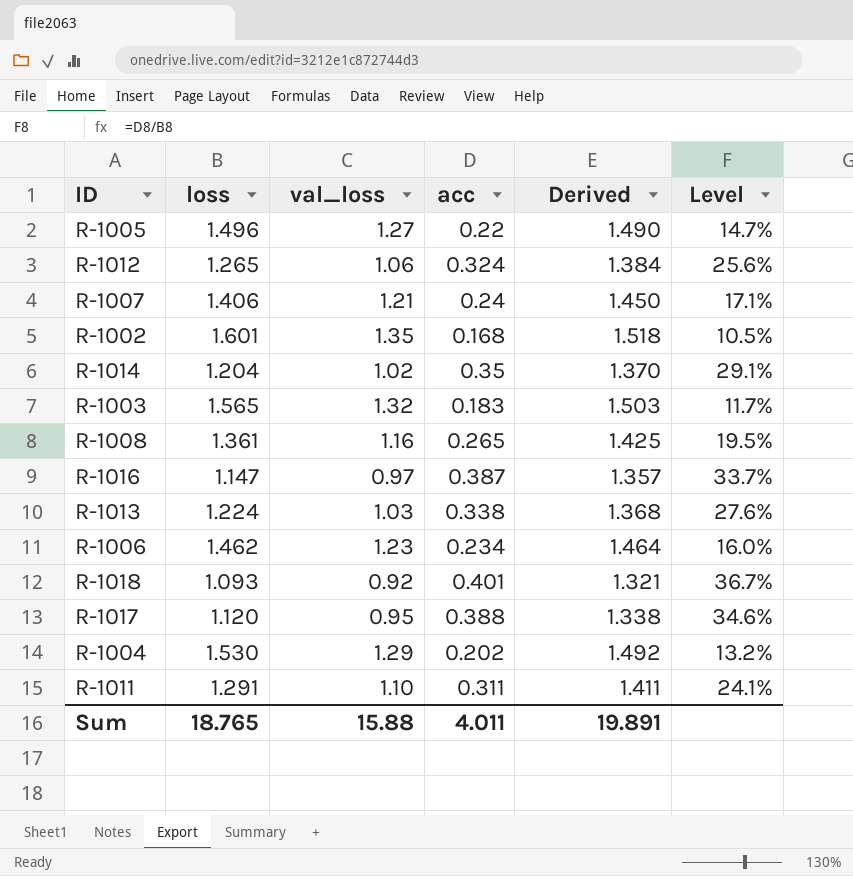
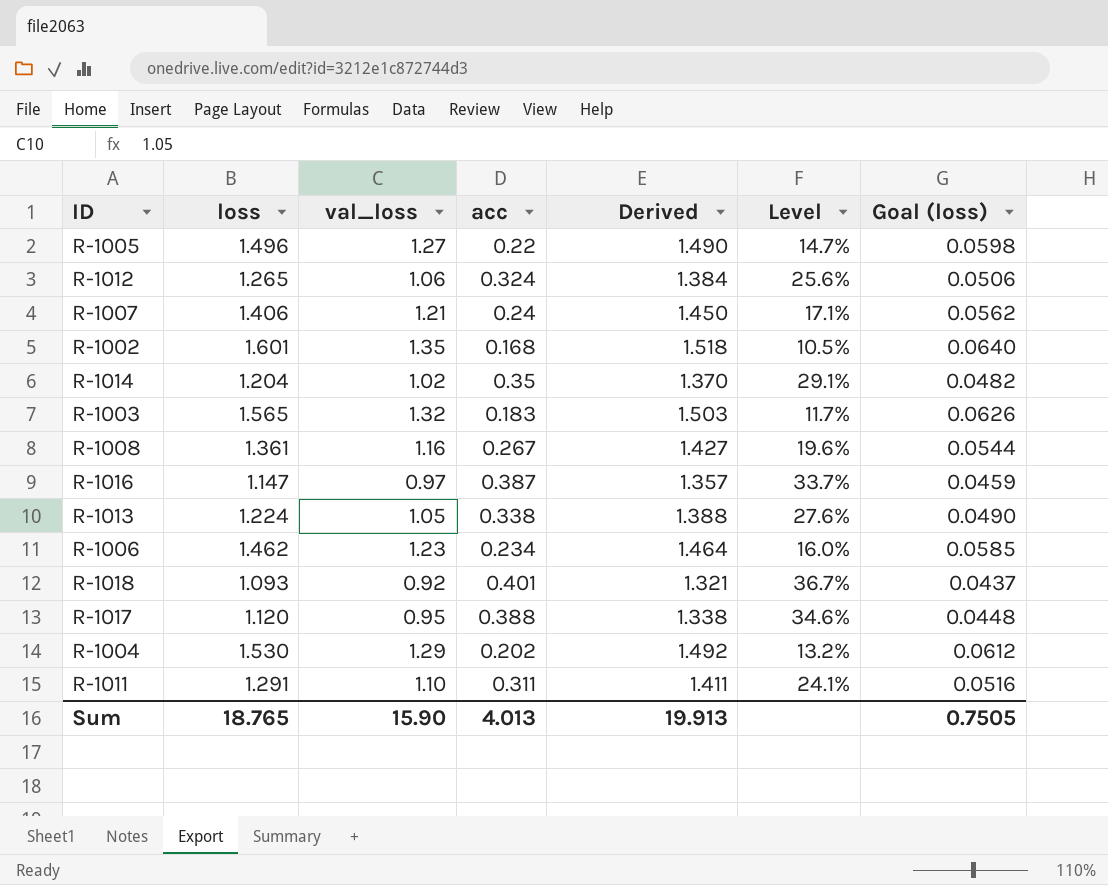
column Goal (loss) | formula: none -> [loss] * 0.04
R-1008 | acc: 0.265 -> 0.267
R-1008 | Derived: 1.425 -> 1.427
R-1008 | Level: 19.5% -> 19.6%
R-1013 | val_loss: 1.03 -> 1.05
R-1013 | Derived: 1.368 -> 1.388
Sum | val_loss: 15.88 -> 15.90
Sum | acc: 4.011 -> 4.013
Sum | Derived: 19.891 -> 19.913

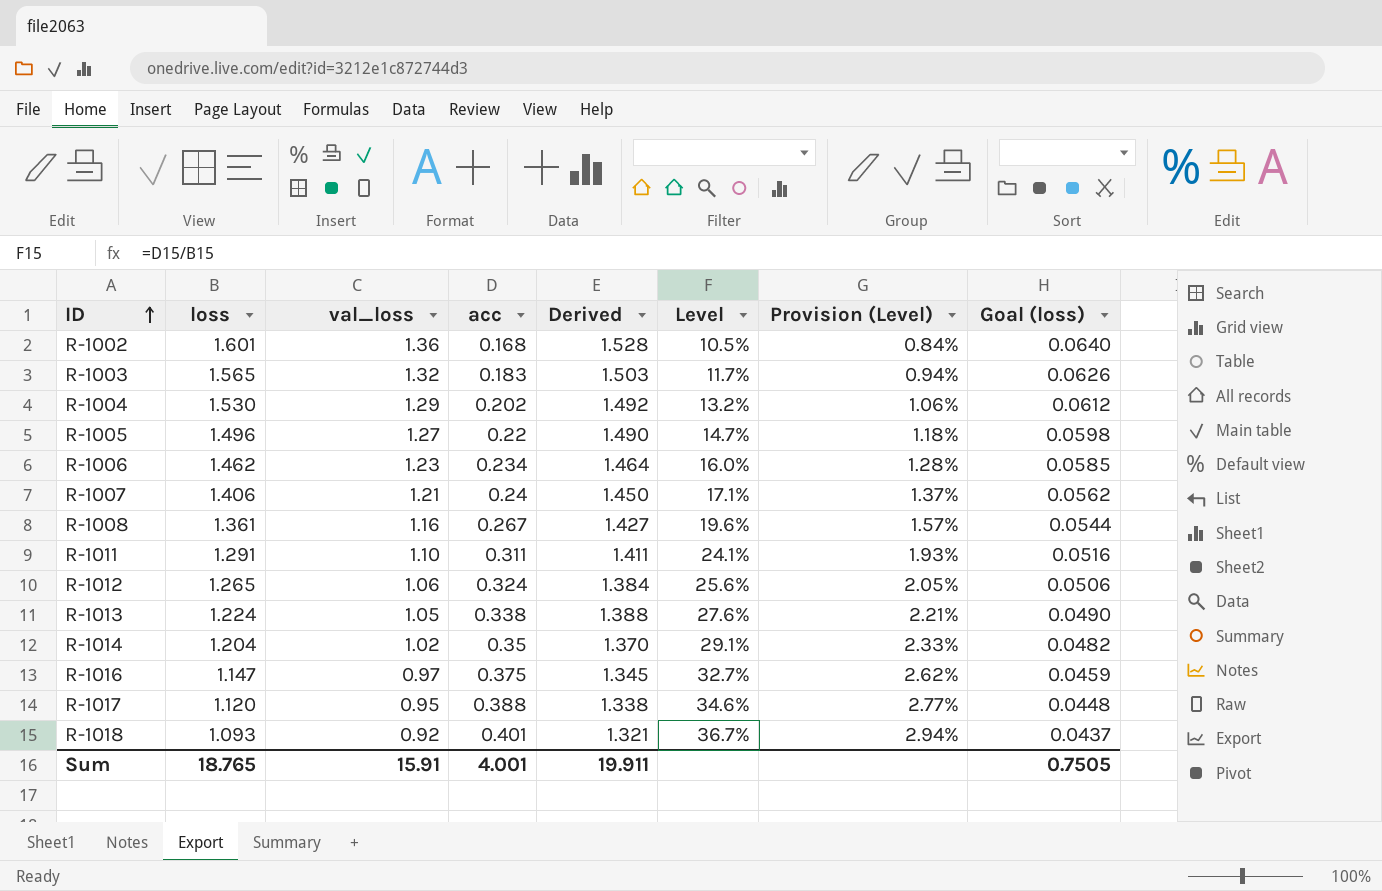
row order: none -> ID ascending
column Provision (Level) | formula: none -> [Level] * 0.08
R-1002 | val_loss: 1.35 -> 1.36
R-1002 | Derived: 1.518 -> 1.528
R-1016 | acc: 0.387 -> 0.375
R-1016 | Derived: 1.357 -> 1.345
R-1016 | Level: 33.7% -> 32.7%
Sum | val_loss: 15.90 -> 15.91
Sum | acc: 4.013 -> 4.001
Sum | Derived: 19.913 -> 19.911

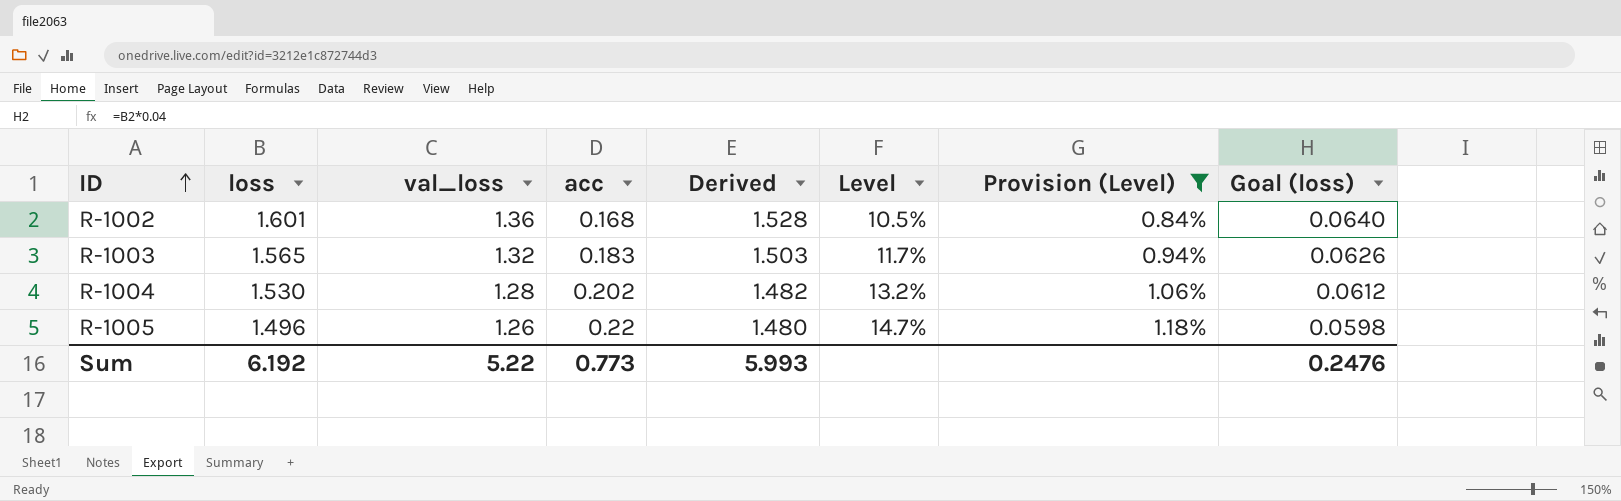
filter: none -> Provision (Level) <= 1.18%
R-1004 | val_loss: 1.29 -> 1.28
R-1004 | Derived: 1.492 -> 1.482
R-1005 | val_loss: 1.27 -> 1.26
R-1005 | Derived: 1.490 -> 1.480
Sum | loss: 18.765 -> 6.192
Sum | val_loss: 15.91 -> 5.22
Sum | acc: 4.001 -> 0.773
Sum | Derived: 19.911 -> 5.993
Sum | Goal (loss): 0.7505 -> 0.2476

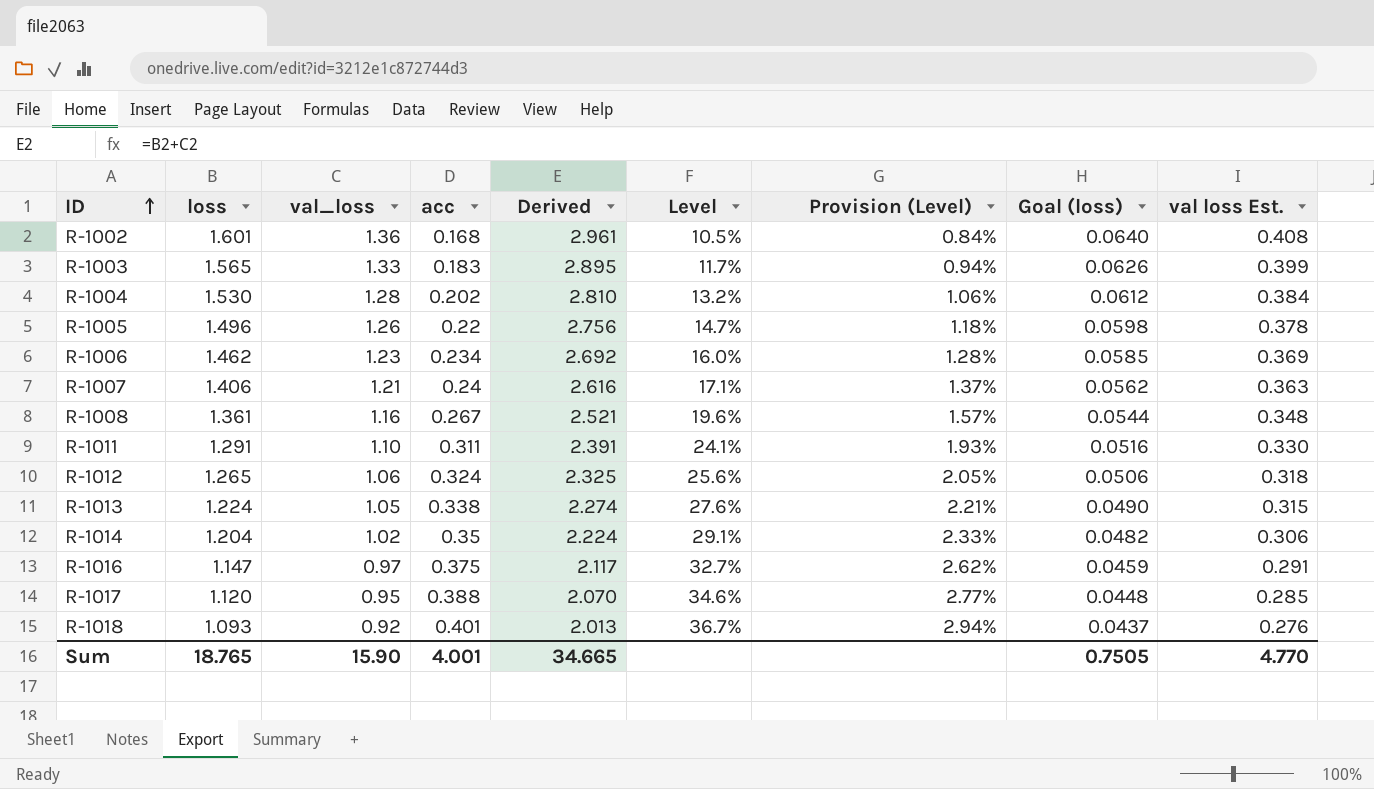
filter: Provision (Level) <= 1.18% -> none
column Derived | formula: [val_loss] + [acc] -> [loss] + [val_loss]
column val loss Est. | formula: none -> [val_loss] * 0.3
R-1003 | val_loss: 1.32 -> 1.33
Sum | loss: 6.192 -> 18.765
Sum | val_loss: 5.22 -> 15.90
Sum | acc: 0.773 -> 4.001
Sum | Derived: 5.993 -> 34.665
Sum | Goal (loss): 0.2476 -> 0.7505

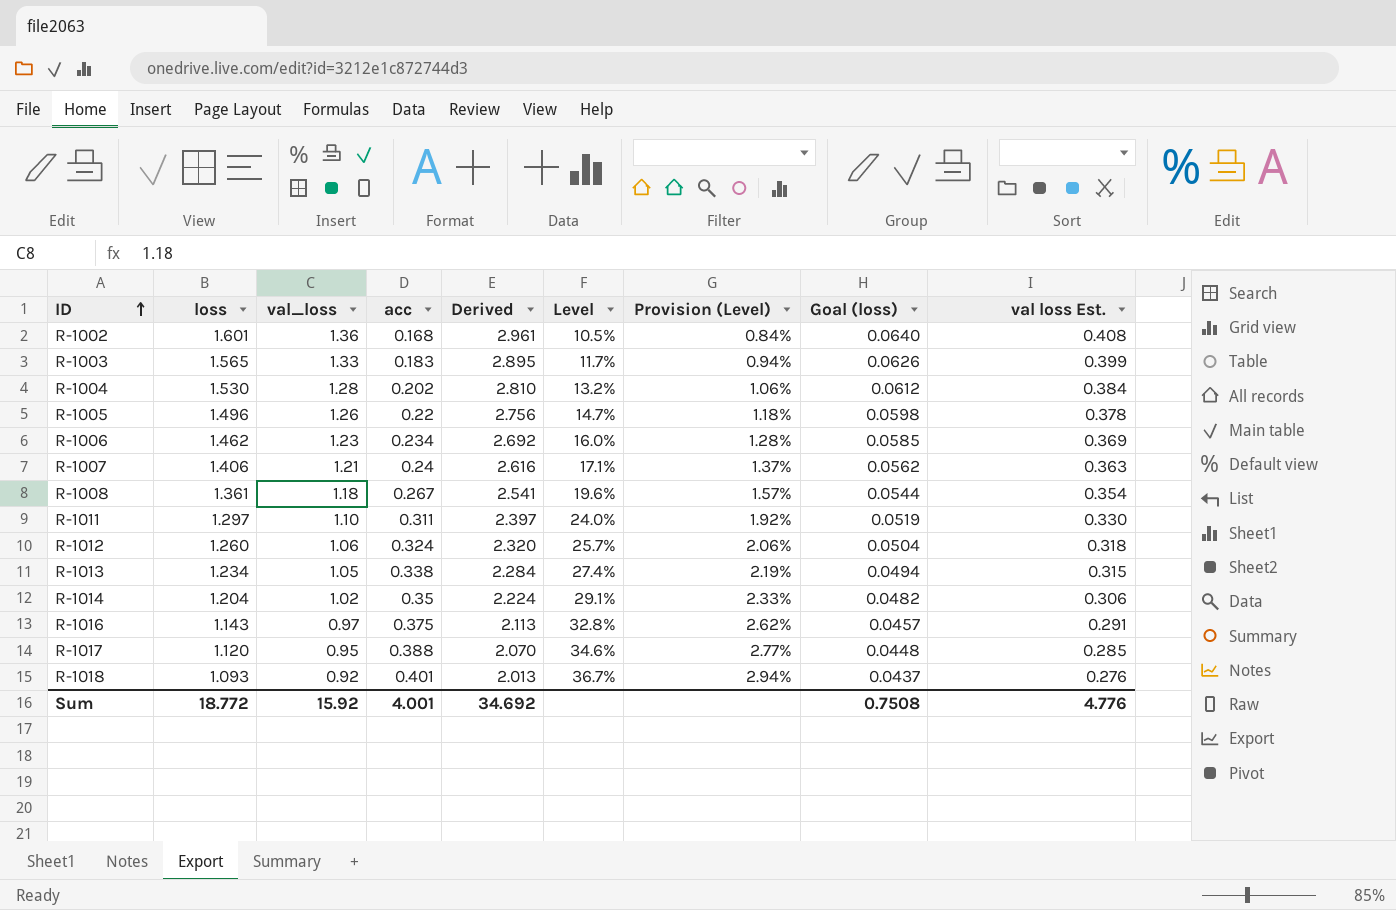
R-1008 | val_loss: 1.16 -> 1.18
R-1008 | Derived: 2.521 -> 2.541
R-1008 | val loss Est.: 0.348 -> 0.354
R-1011 | loss: 1.291 -> 1.297
R-1011 | Derived: 2.391 -> 2.397
R-1011 | Level: 24.1% -> 24.0%
R-1011 | Provision (Level): 1.93% -> 1.92%
R-1011 | Goal (loss): 0.0516 -> 0.0519
R-1012 | loss: 1.265 -> 1.260
R-1012 | Derived: 2.325 -> 2.320
R-1012 | Level: 25.6% -> 25.7%
R-1012 | Provision (Level): 2.05% -> 2.06%
R-1012 | Goal (loss): 0.0506 -> 0.0504
R-1013 | loss: 1.224 -> 1.234
R-1013 | Derived: 2.274 -> 2.284
R-1013 | Level: 27.6% -> 27.4%
R-1013 | Provision (Level): 2.21% -> 2.19%
R-1013 | Goal (loss): 0.0490 -> 0.0494
R-1016 | loss: 1.147 -> 1.143
R-1016 | Derived: 2.117 -> 2.113
R-1016 | Level: 32.7% -> 32.8%
R-1016 | Goal (loss): 0.0459 -> 0.0457
Sum | loss: 18.765 -> 18.772
Sum | val_loss: 15.90 -> 15.92
Sum | Derived: 34.665 -> 34.692
Sum | Goal (loss): 0.7505 -> 0.7508
Sum | val loss Est.: 4.770 -> 4.776

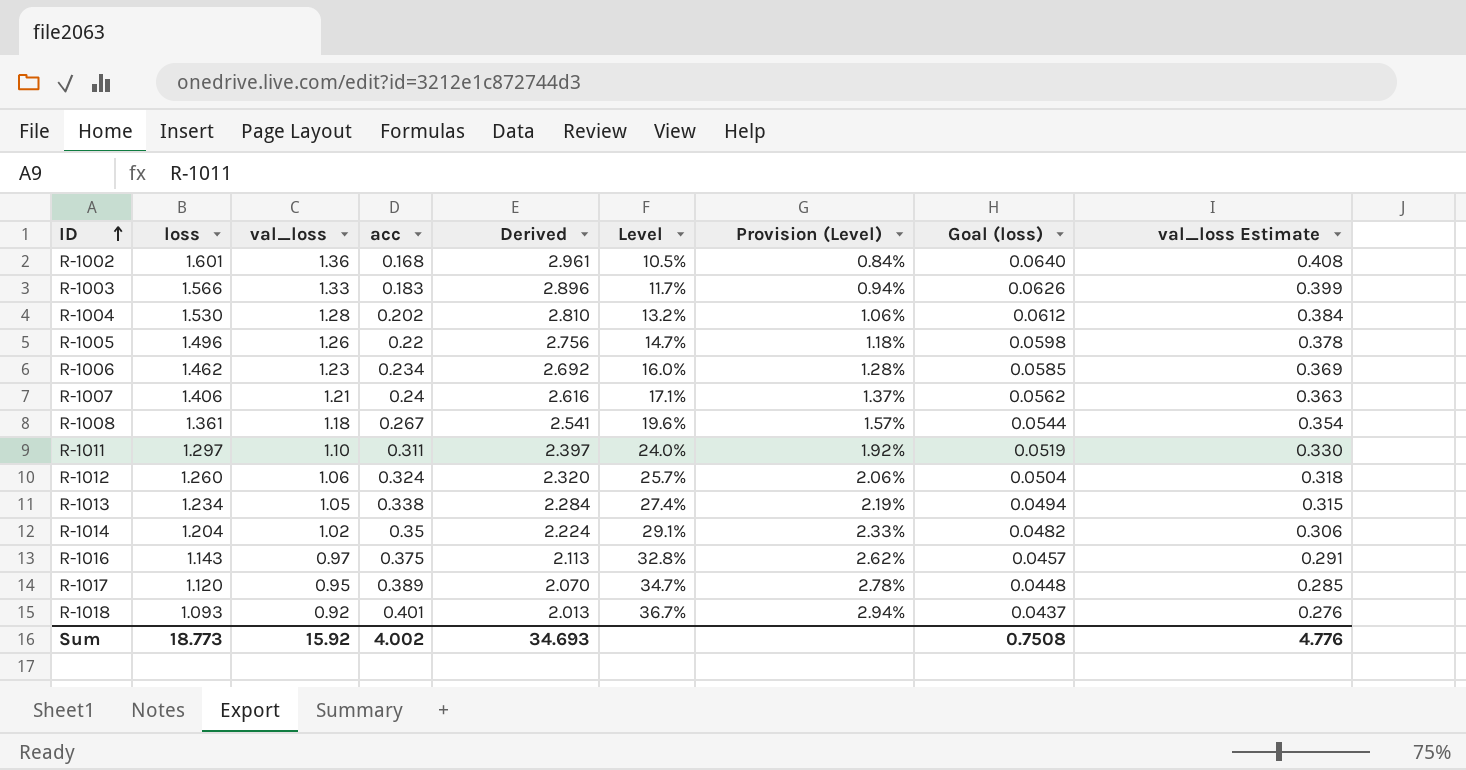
column name: val loss Est. -> val_loss Estimate
R-1003 | loss: 1.565 -> 1.566
R-1003 | Derived: 2.895 -> 2.896
R-1017 | acc: 0.388 -> 0.389
R-1017 | Level: 34.6% -> 34.7%
R-1017 | Provision (Level): 2.77% -> 2.78%
Sum | loss: 18.772 -> 18.773
Sum | acc: 4.001 -> 4.002
Sum | Derived: 34.692 -> 34.693

